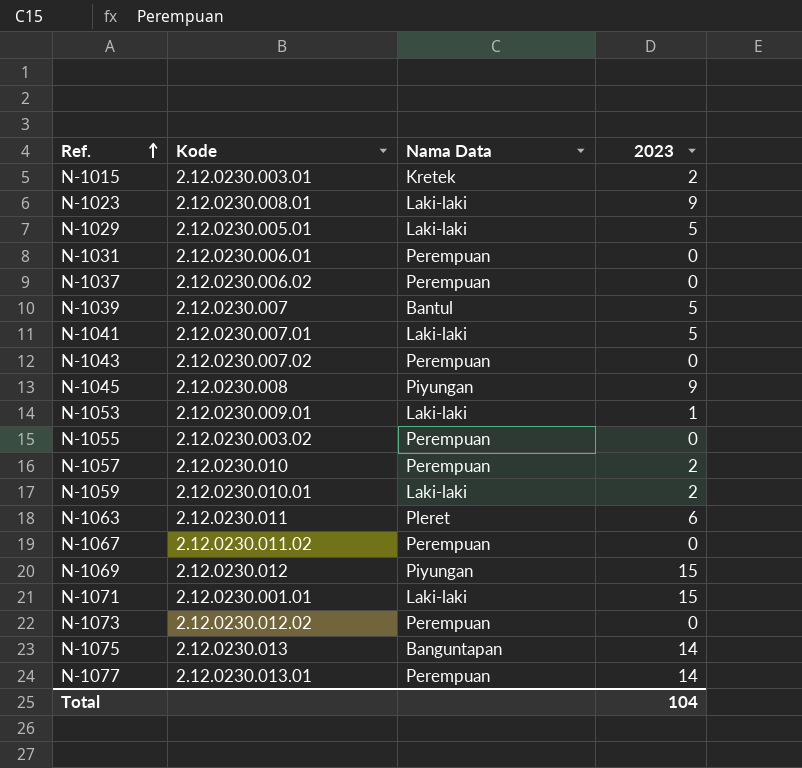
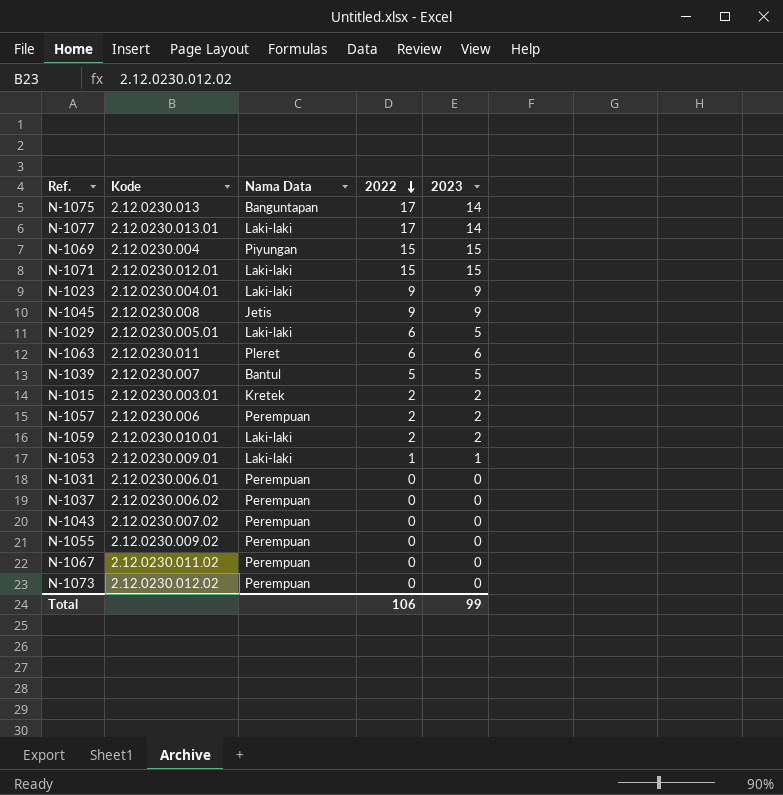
row order: Ref. ascending -> 2022 descending
column 2022 | position: none -> 4
row N-1041: 2.12.0230.007.01 | Laki-laki | 5 -> none
N-1077 | Nama Data: Perempuan -> Laki-laki
N-1069 | Kode: 2.12.0230.012 -> 2.12.0230.004
N-1071 | Kode: 2.12.0230.001.01 -> 2.12.0230.012.01
N-1023 | Kode: 2.12.0230.008.01 -> 2.12.0230.004.01
N-1045 | Nama Data: Piyungan -> Jetis
N-1057 | Kode: 2.12.0230.010 -> 2.12.0230.006
N-1055 | Kode: 2.12.0230.003.02 -> 2.12.0230.009.02
Total | 2023: 104 -> 99

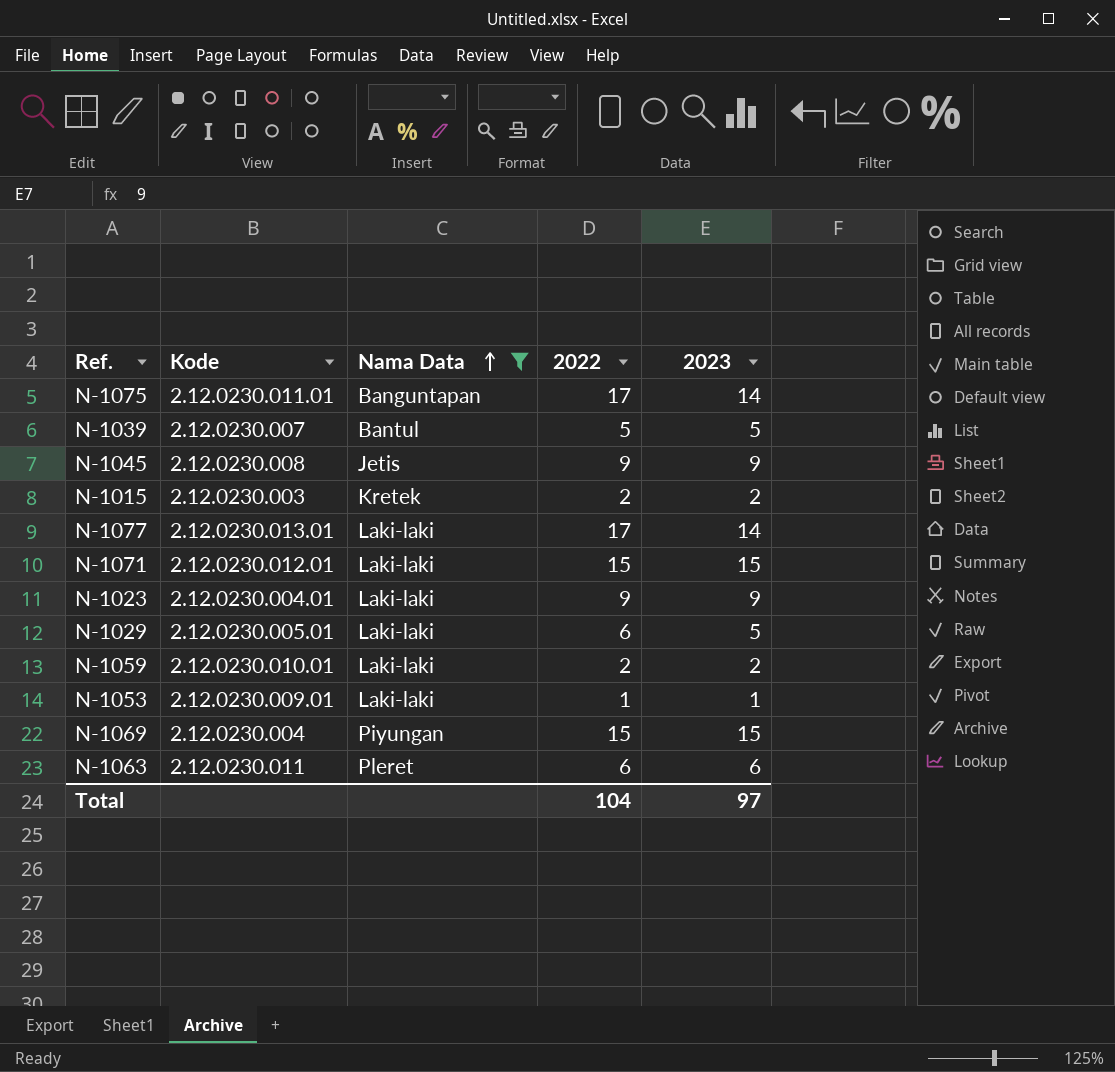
filter: none -> Nama Data != Perempuan
row order: 2022 descending -> Nama Data ascending
N-1075 | Kode: 2.12.0230.013 -> 2.12.0230.011.01
N-1015 | Kode: 2.12.0230.003.01 -> 2.12.0230.003
Total | 2022: 106 -> 104
Total | 2023: 99 -> 97

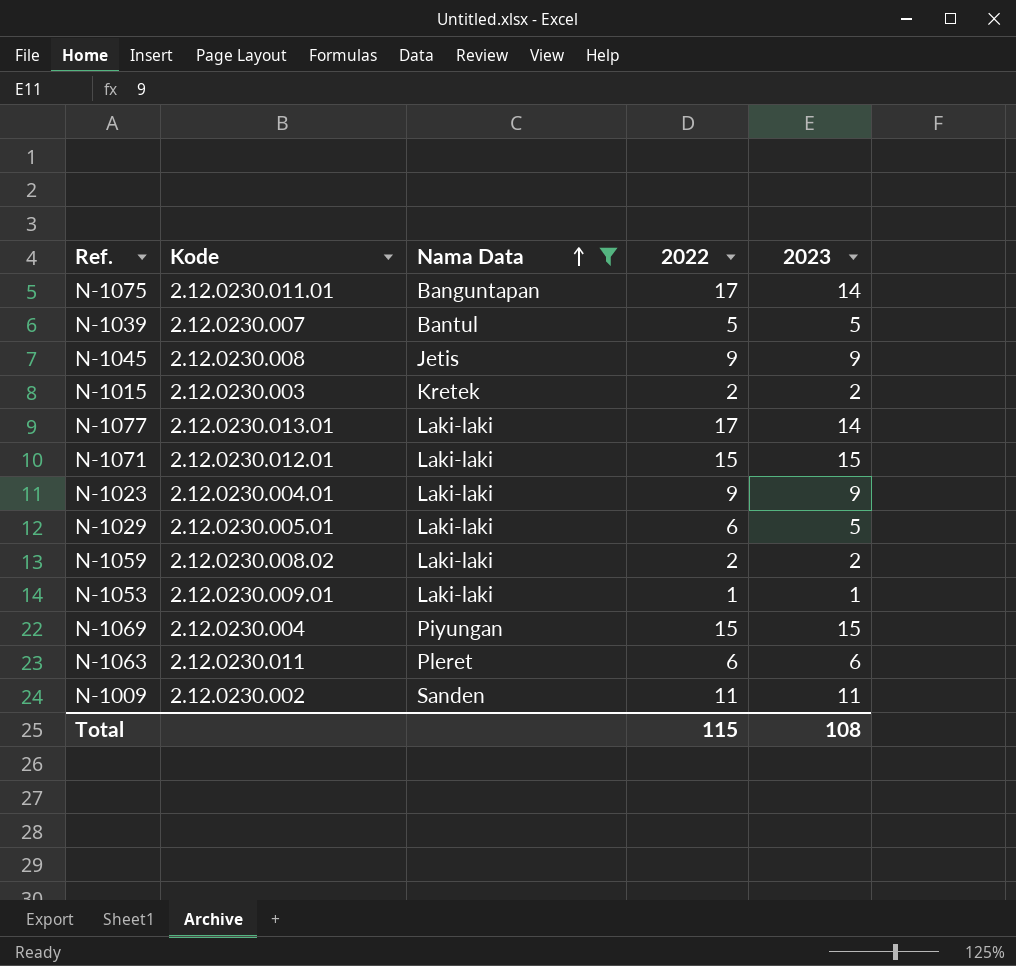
N-1059 | Kode: 2.12.0230.010.01 -> 2.12.0230.008.02
row N-1009: none -> 2.12.0230.002 | Sanden | 11 | 11
Total | 2022: 104 -> 115
Total | 2023: 97 -> 108

